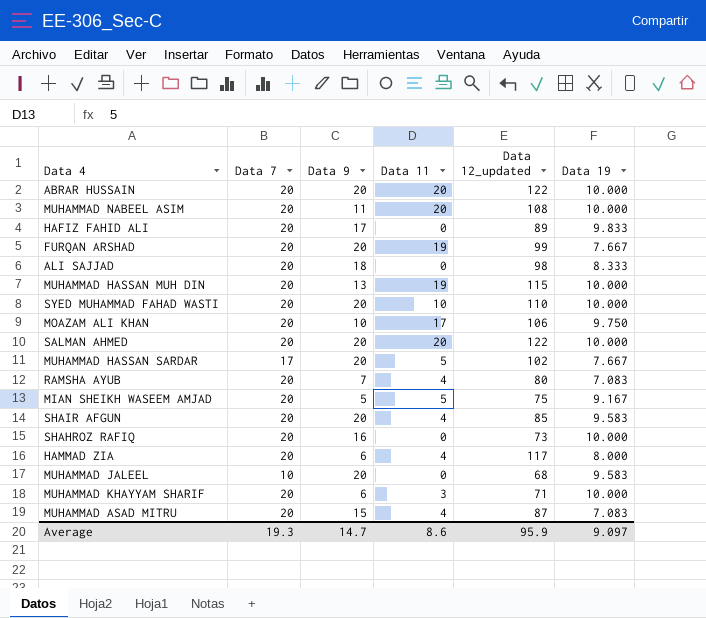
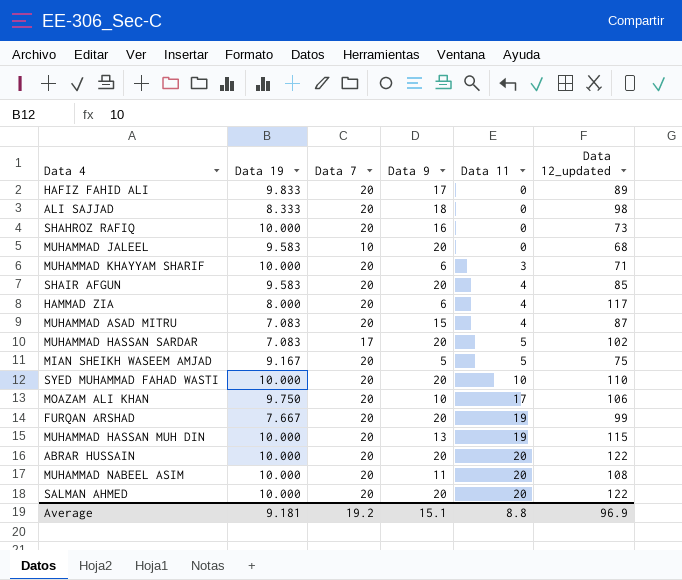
row order: none -> Data 11 ascending
column Data 19 | position: 6 -> 2
row RAMSHA AYUB: 20 | 7 | 4 | 80 | 7.083 -> none
MUHAMMAD HASSAN SARDAR | Data 19: 7.667 -> 7.083
Average | Data 19: 9.097 -> 9.181
Average | Data 7: 19.3 -> 19.2
Average | Data 9: 14.7 -> 15.1
Average | Data 11: 8.6 -> 8.8
Average | Data 12_updated: 95.9 -> 96.9

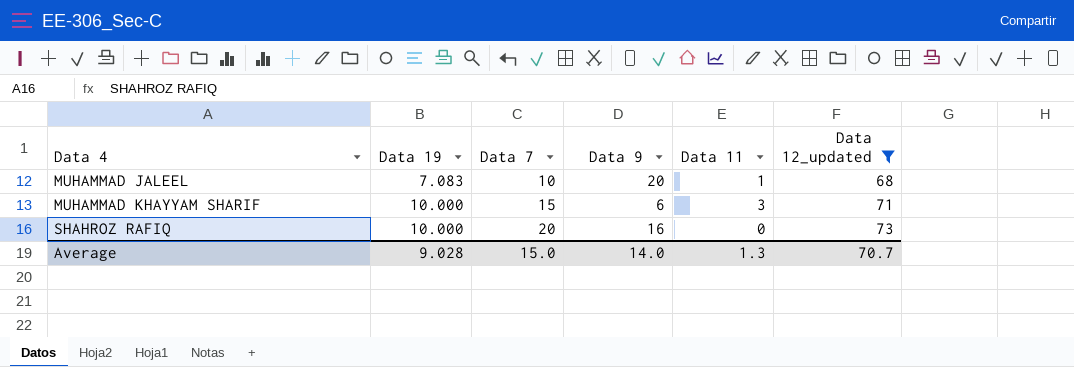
filter: none -> Data 12_updated <= 73
row order: Data 11 ascending -> Data 4 ascending
MUHAMMAD JALEEL | Data 19: 9.583 -> 7.083
MUHAMMAD JALEEL | Data 11: 0 -> 1
MUHAMMAD KHAYYAM SHARIF | Data 7: 20 -> 15
Average | Data 19: 9.181 -> 9.028
Average | Data 7: 19.2 -> 15.0
Average | Data 9: 15.1 -> 14.0
Average | Data 11: 8.8 -> 1.3
Average | Data 12_updated: 96.9 -> 70.7

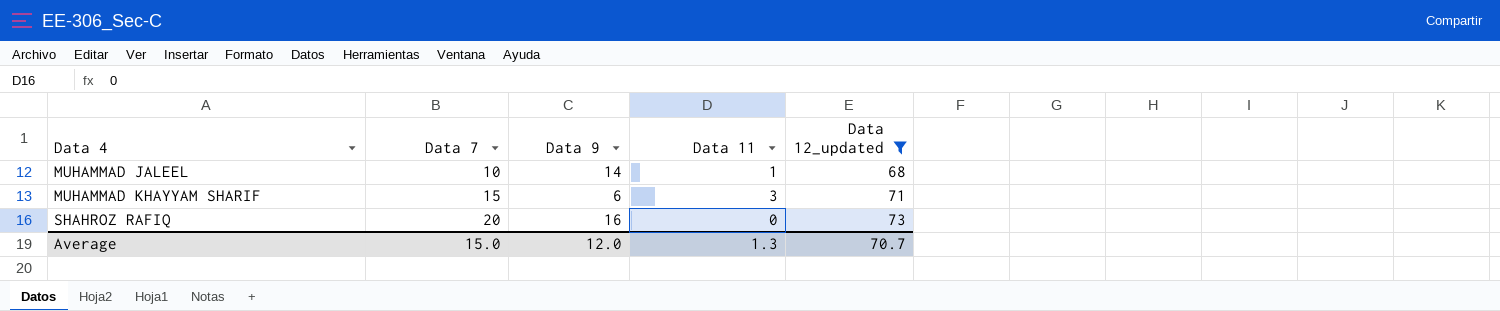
column Data 19 | position: 2 -> none
MUHAMMAD JALEEL | Data 9: 20 -> 14
Average | Data 9: 14.0 -> 12.0

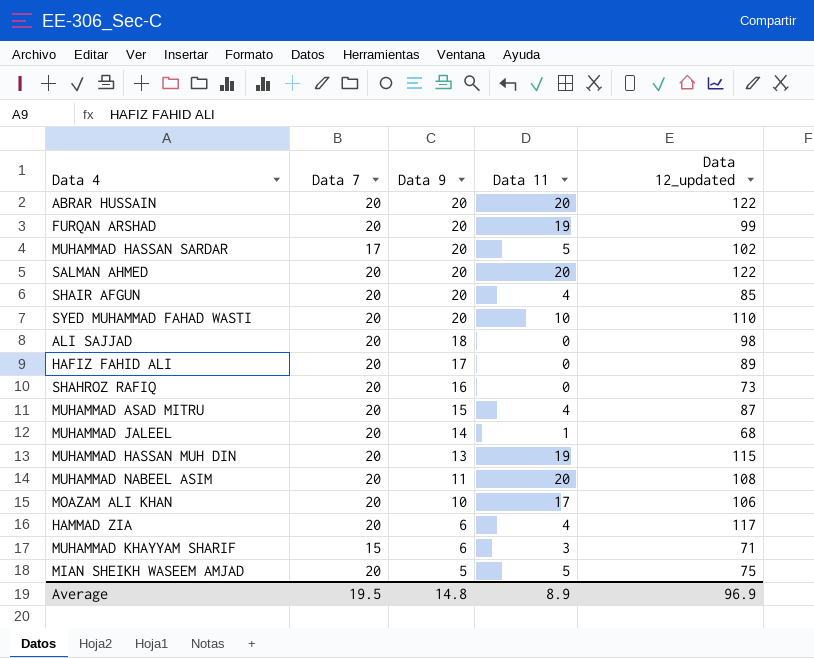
filter: Data 12_updated <= 73 -> none
row order: Data 4 ascending -> Data 9 descending
MUHAMMAD JALEEL | Data 7: 10 -> 20
Average | Data 7: 15.0 -> 19.5
Average | Data 9: 12.0 -> 14.8
Average | Data 11: 1.3 -> 8.9
Average | Data 12_updated: 70.7 -> 96.9

